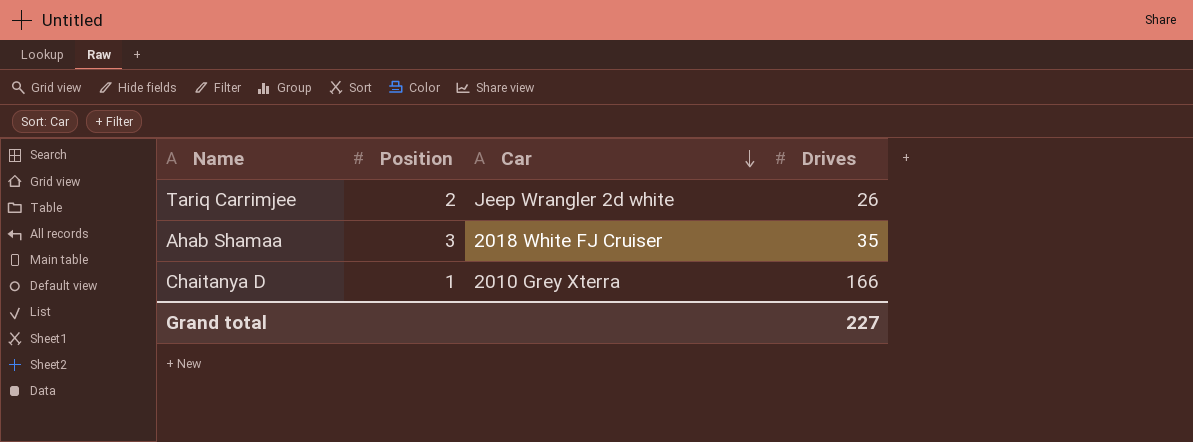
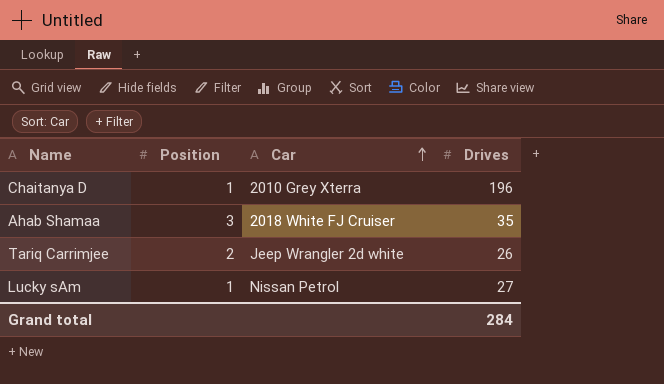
row order: Car descending -> Car ascending
Chaitanya D | Drives: 166 -> 196
row Lucky sAm: none -> 1 | Nissan Petrol | 27
Grand total | Drives: 227 -> 284

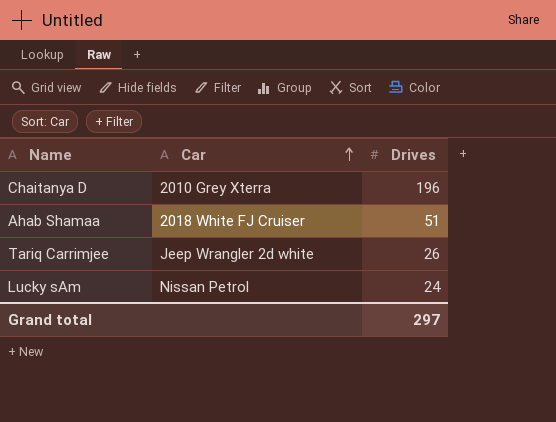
column Position | position: 2 -> none
Ahab Shamaa | Drives: 35 -> 51
Lucky sAm | Drives: 27 -> 24
Grand total | Drives: 284 -> 297

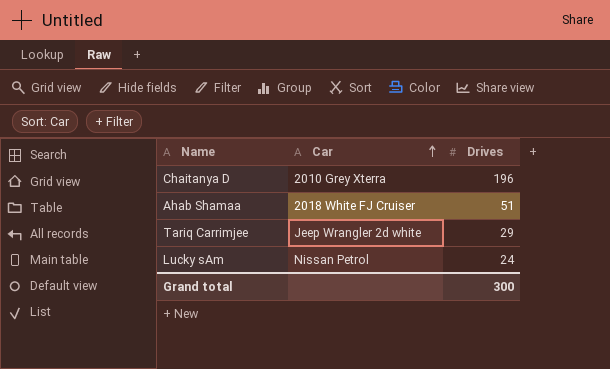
Tariq Carrimjee | Drives: 26 -> 29
Grand total | Drives: 297 -> 300

